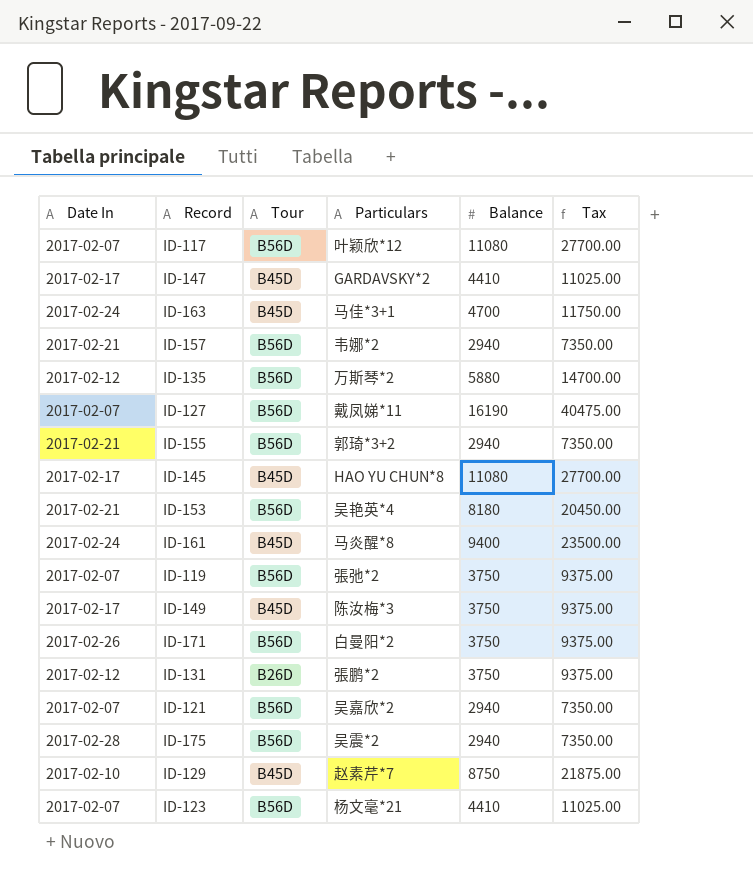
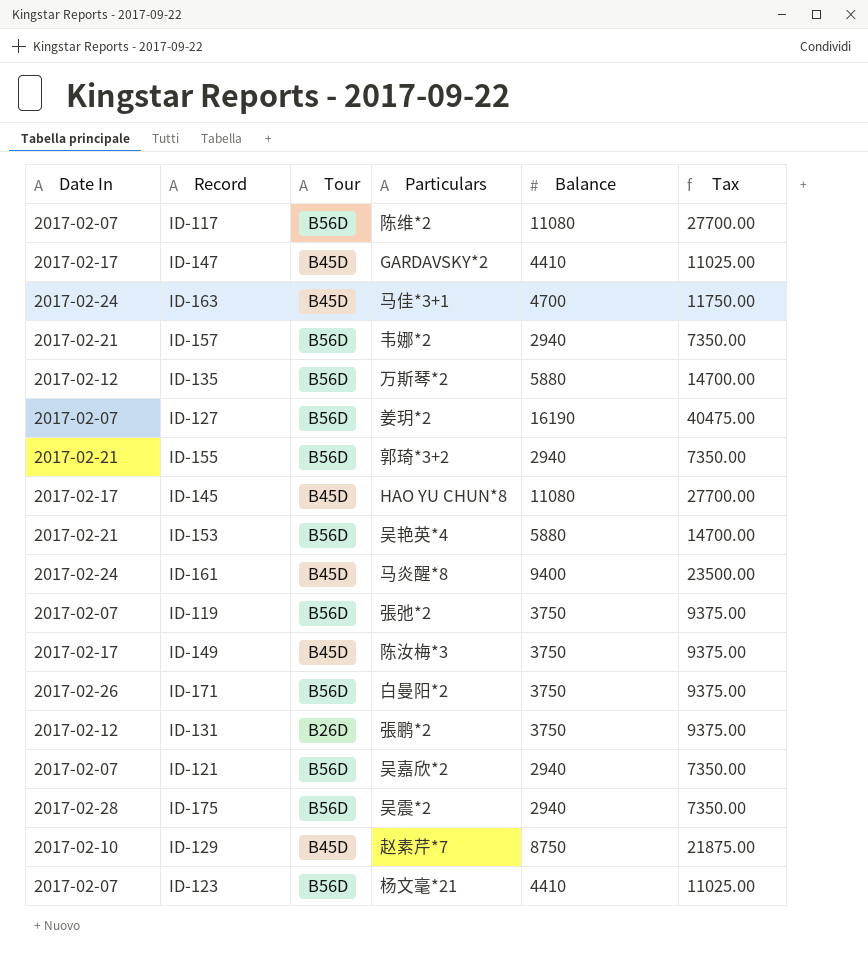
ID-117 | Particulars: 叶颖欣*12 -> 陈维*2
ID-127 | Particulars: 戴凤娣*11 -> 姜玥*2
ID-153 | Balance: 8180 -> 5880
ID-153 | Tax: 20450.00 -> 14700.00

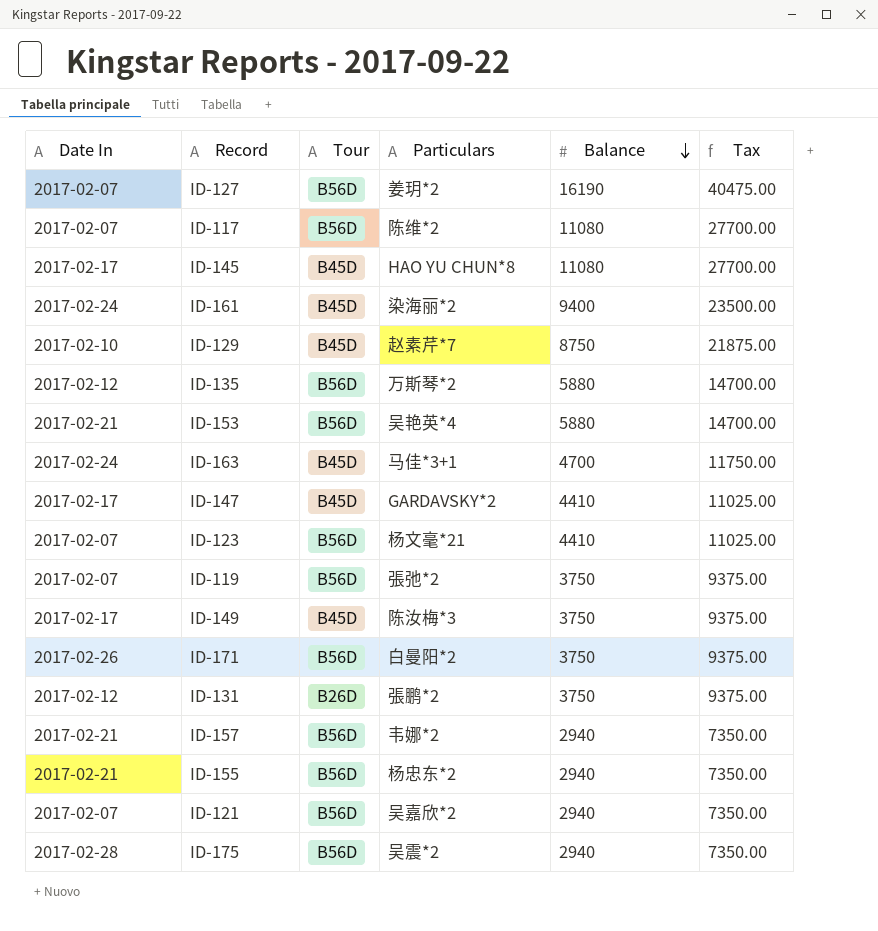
row order: none -> Balance descending
ID-161 | Particulars: 马炎醒*8 -> 染海丽*2
ID-155 | Particulars: 郭琦*3+2 -> 杨忠东*2

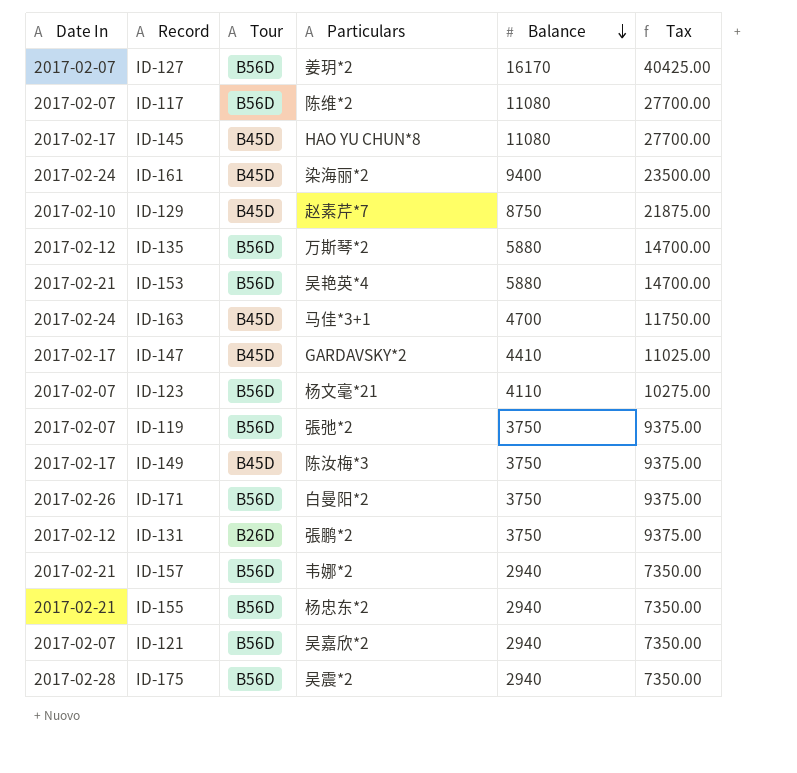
ID-127 | Balance: 16190 -> 16170
ID-127 | Tax: 40475.00 -> 40425.00
ID-123 | Balance: 4410 -> 4110
ID-123 | Tax: 11025.00 -> 10275.00

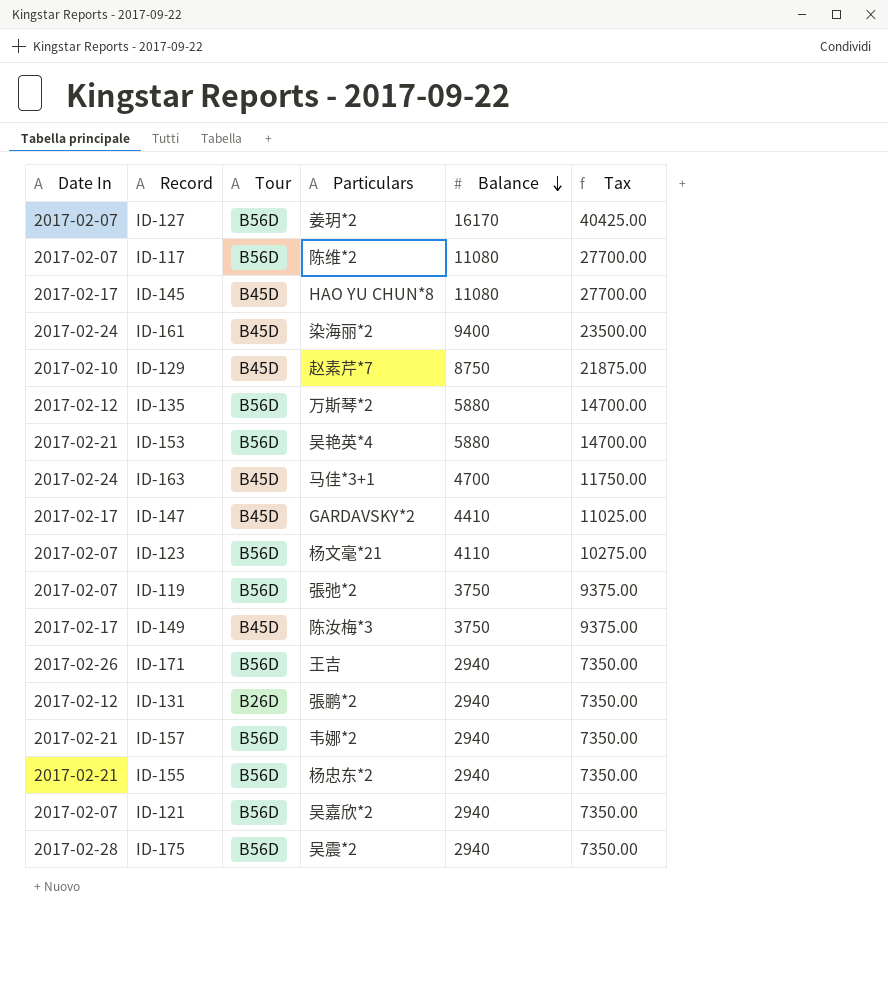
ID-171 | Particulars: 白曼阳*2 -> 王吉
ID-171 | Balance: 3750 -> 2940
ID-171 | Tax: 9375.00 -> 7350.00
ID-131 | Balance: 3750 -> 2940
ID-131 | Tax: 9375.00 -> 7350.00

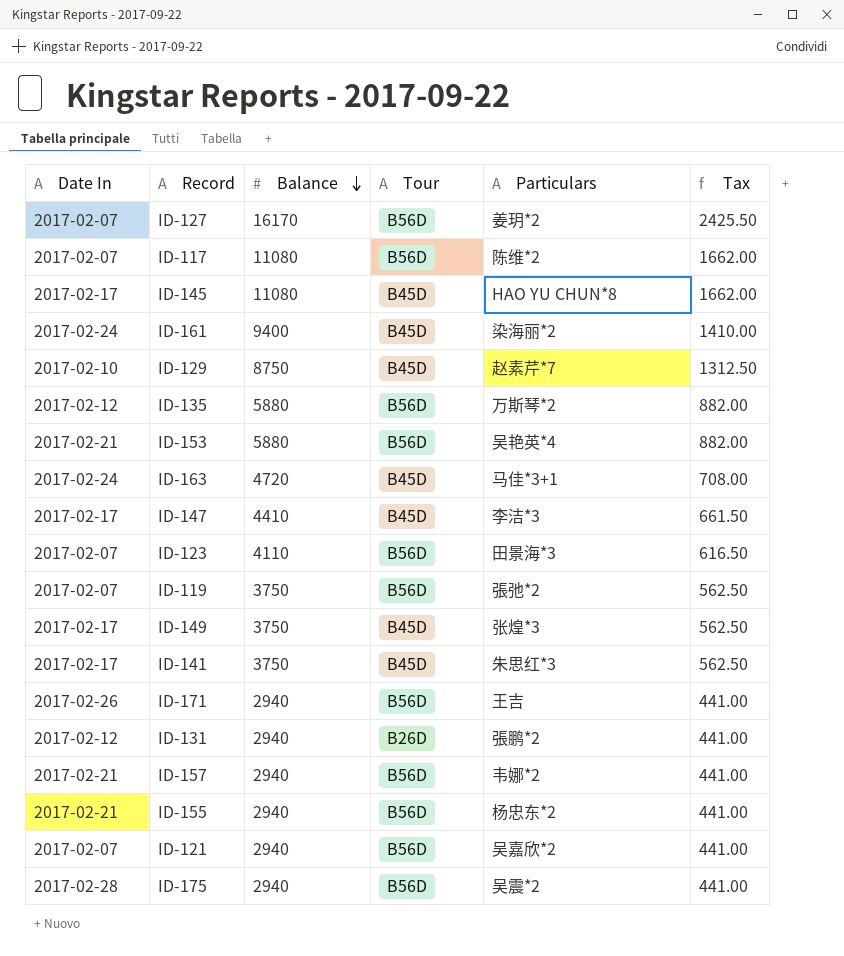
column Balance | position: 5 -> 3
column Tax | formula: [Balance] * 2.5 -> [Balance] * 0.15
ID-163 | Balance: 4700 -> 4720
ID-147 | Particulars: GARDAVSKY*2 -> 李洁*3
ID-123 | Particulars: 杨文毫*21 -> 田景海*3
ID-149 | Particulars: 陈汝梅*3 -> 张煌*3
row ID-141: none -> 2017-02-17 | 3750 | B45D | 朱思红*3 | 562.50

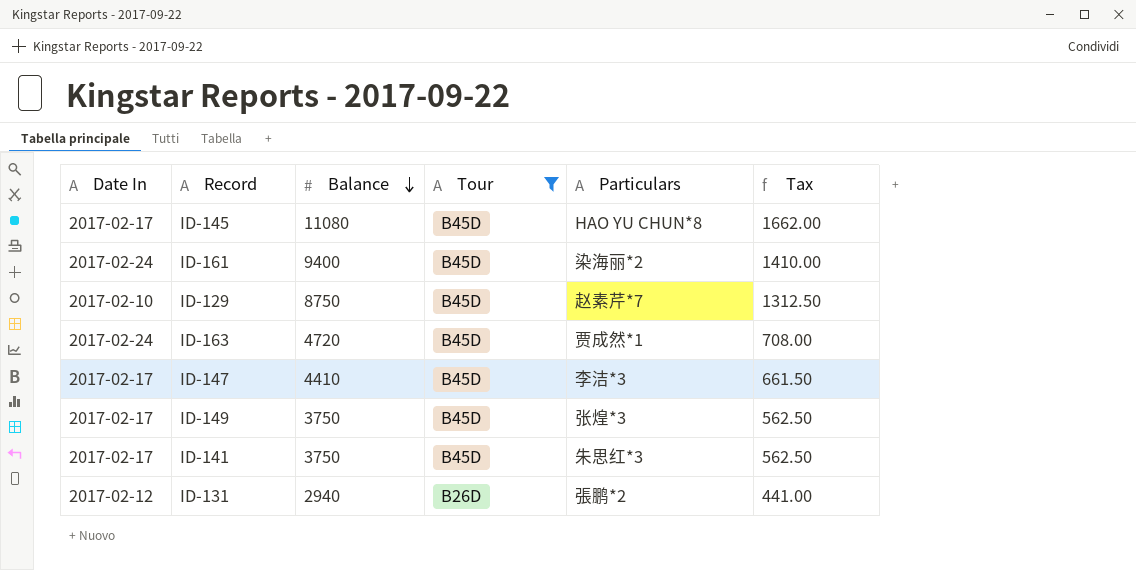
filter: none -> Tour != B56D
ID-163 | Particulars: 马佳*3+1 -> 贾成然*1

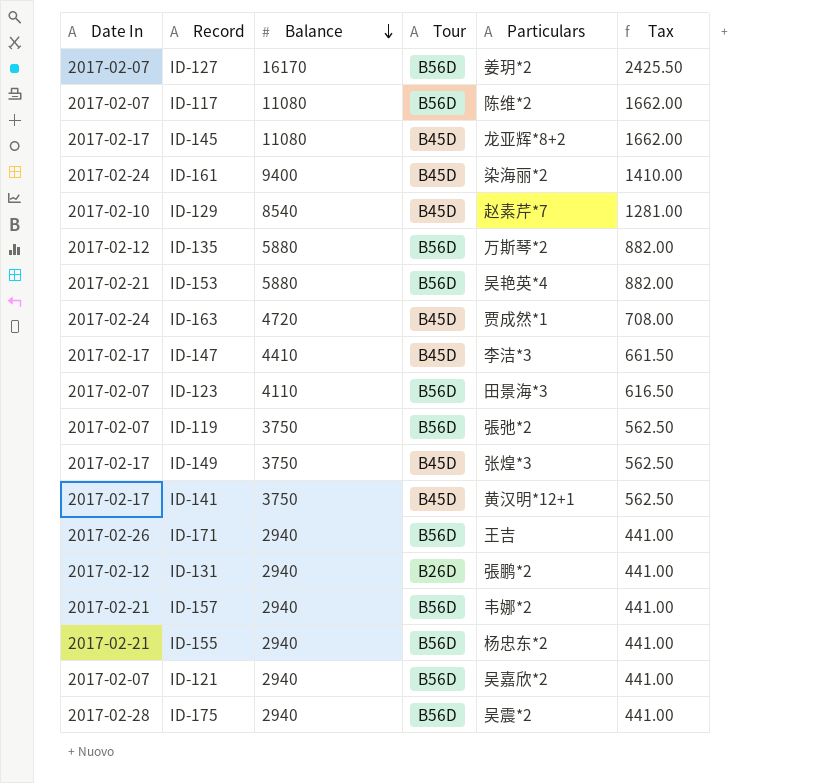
filter: Tour != B56D -> none
ID-145 | Particulars: HAO YU CHUN*8 -> 龙亚辉*8+2
ID-129 | Balance: 8750 -> 8540
ID-129 | Tax: 1312.50 -> 1281.00
ID-141 | Particulars: 朱思红*3 -> 黄汉明*12+1

